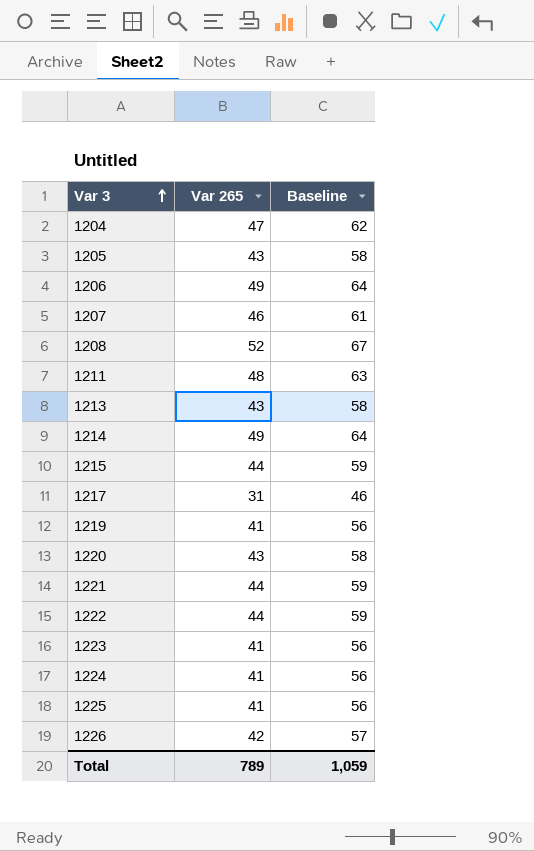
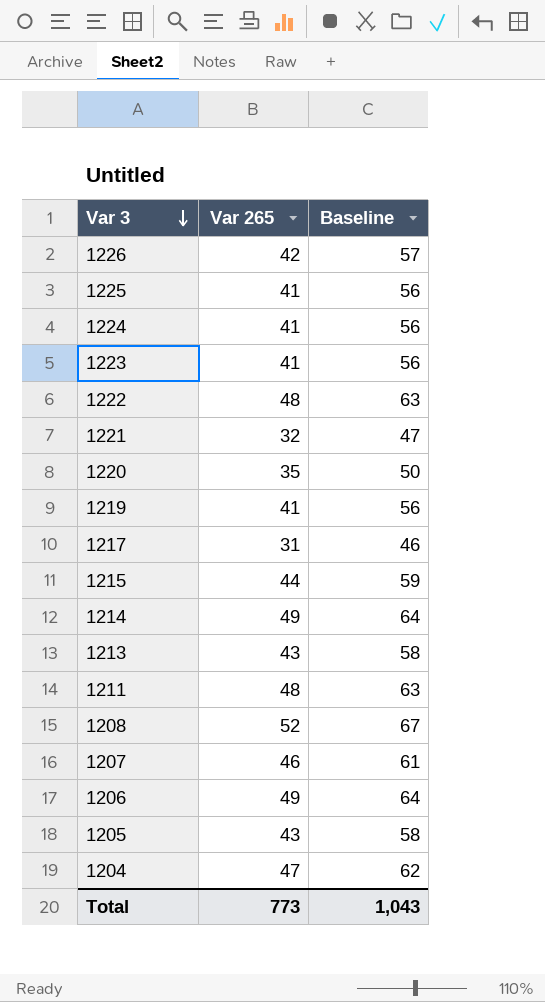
row order: Var 3 ascending -> Var 3 descending
1222 | Var 265: 44 -> 48
1222 | Baseline: 59 -> 63
1221 | Var 265: 44 -> 32
1221 | Baseline: 59 -> 47
1220 | Var 265: 43 -> 35
1220 | Baseline: 58 -> 50
Total | Var 265: 789 -> 773
Total | Baseline: 1,059 -> 1,043

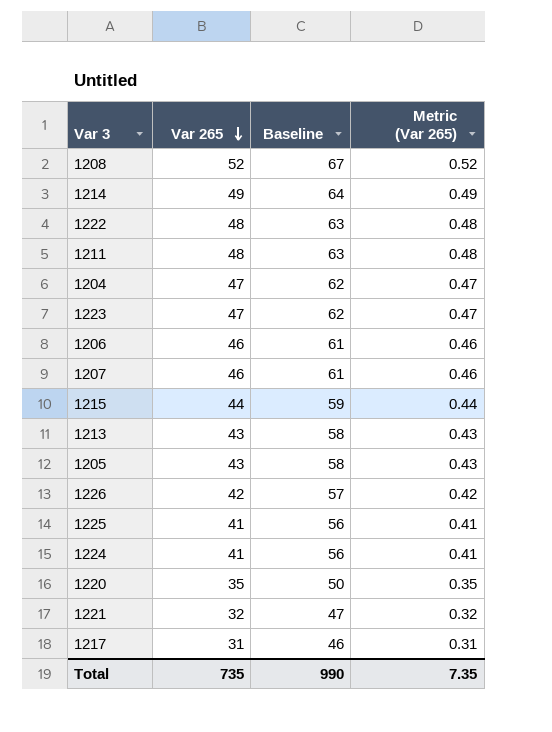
row order: Var 3 descending -> Var 265 descending
column Metric (Var 265) | formula: none -> [Var 265] * 0.01
row 1219: 41 | 56 -> none
1223 | Var 265: 41 -> 47
1223 | Baseline: 56 -> 62
1206 | Var 265: 49 -> 46
1206 | Baseline: 64 -> 61
Total | Var 265: 773 -> 735
Total | Baseline: 1,043 -> 990

